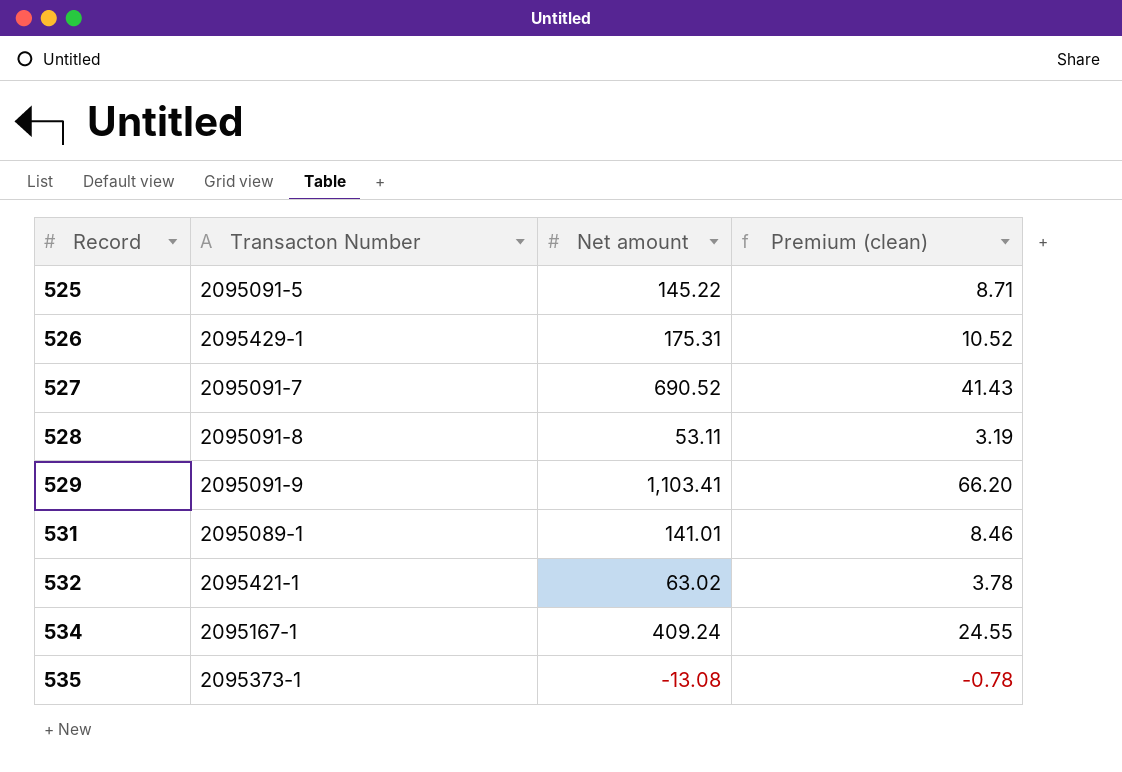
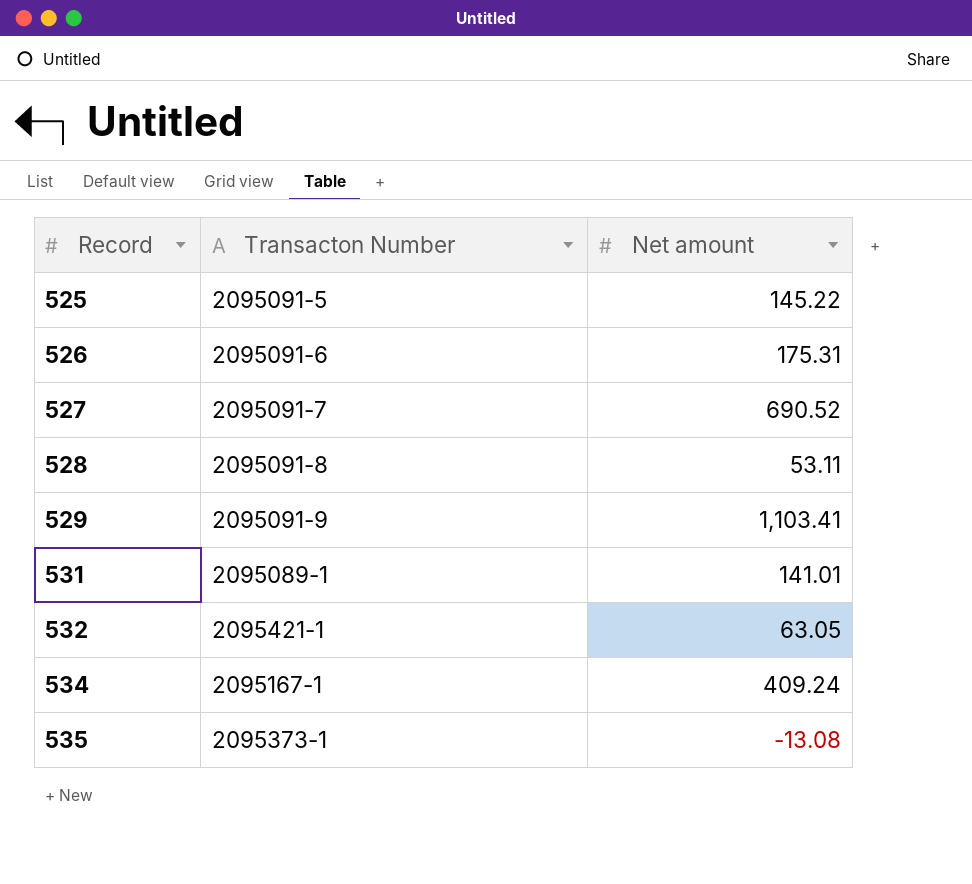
column Premium (clean) | formula: [Net amount] * 0.06 -> none
526 | Transacton Number: 2095429-1 -> 2095091-6
532 | Net amount: 63.02 -> 63.05

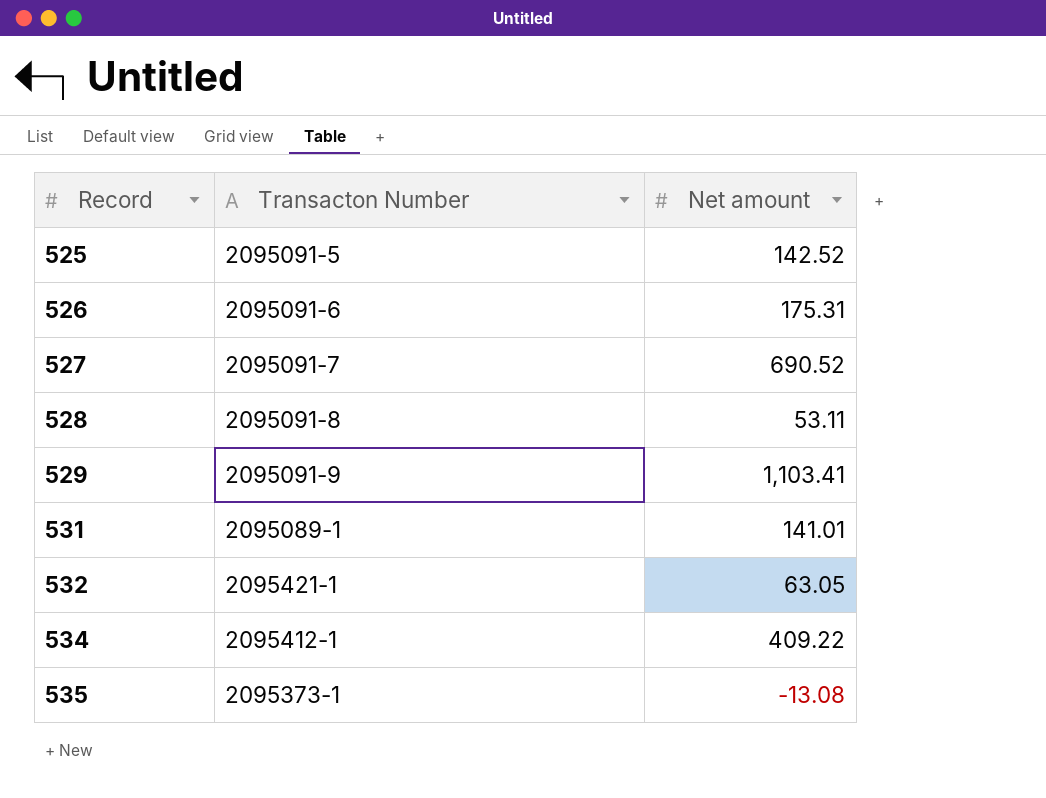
525 | Net amount: 145.22 -> 142.52
534 | Transacton Number: 2095167-1 -> 2095412-1
534 | Net amount: 409.24 -> 409.22

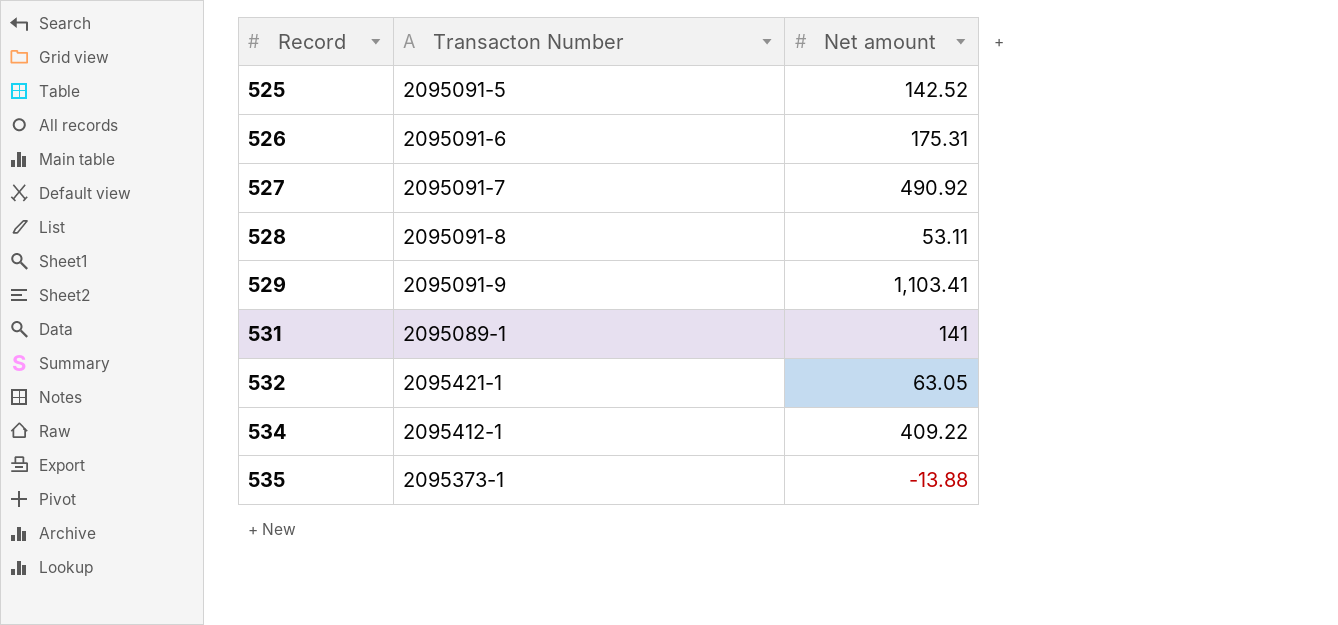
527 | Net amount: 690.52 -> 490.92
531 | Net amount: 141.01 -> 141
535 | Net amount: -13.08 -> -13.88

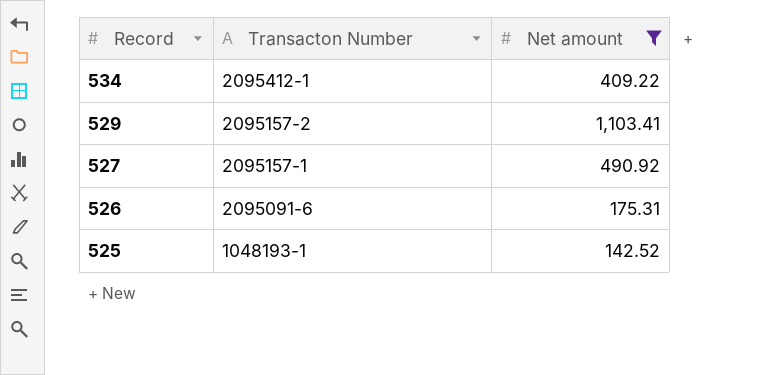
filter: none -> Net amount >= 142.52
row order: Record ascending -> Record descending
529 | Transacton Number: 2095091-9 -> 2095157-2
527 | Transacton Number: 2095091-7 -> 2095157-1
525 | Transacton Number: 2095091-5 -> 1048193-1

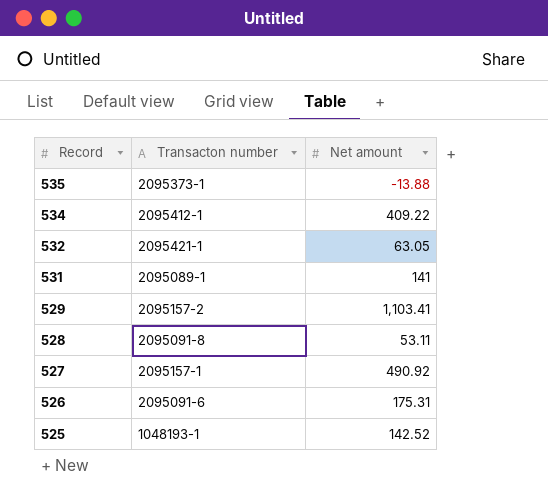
filter: Net amount >= 142.52 -> none
column name: Transacton Number -> Transacton number

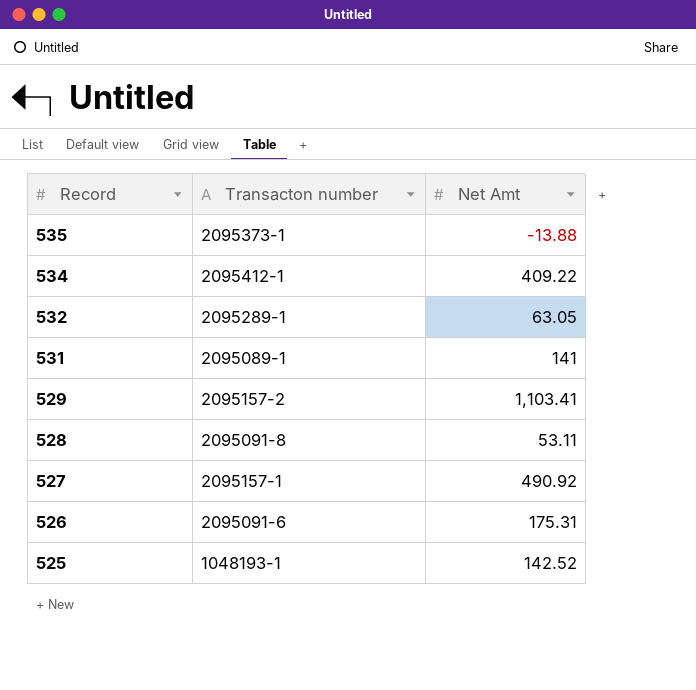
column name: Net amount -> Net Amt
532 | Transacton number: 2095421-1 -> 2095289-1

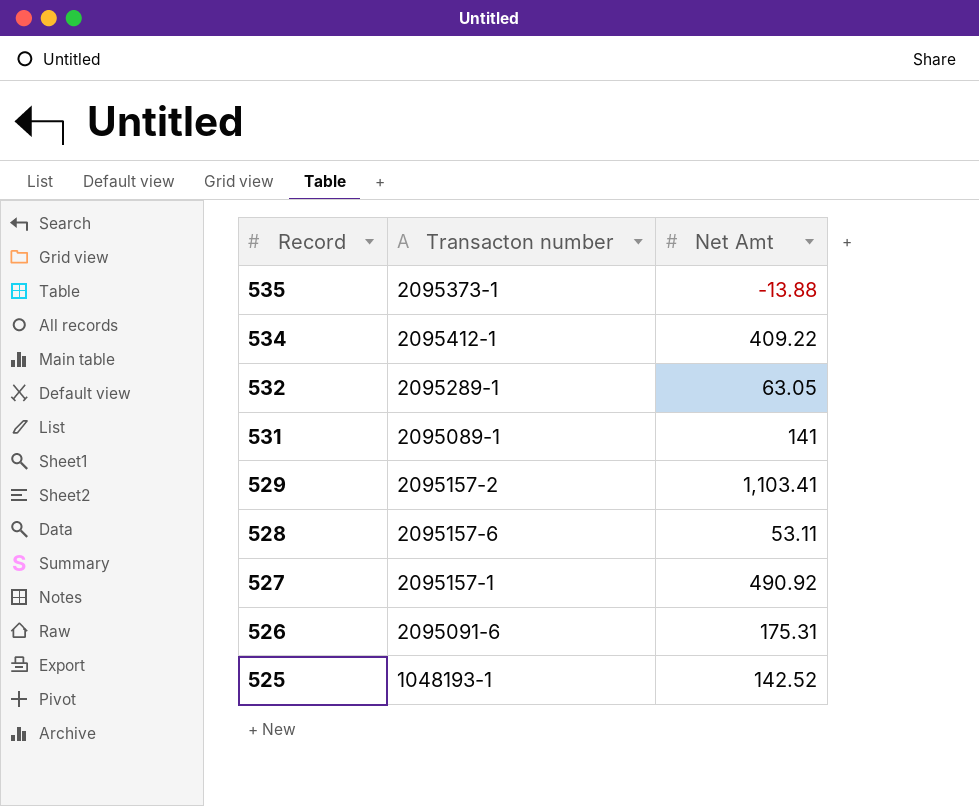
528 | Transacton number: 2095091-8 -> 2095157-6

